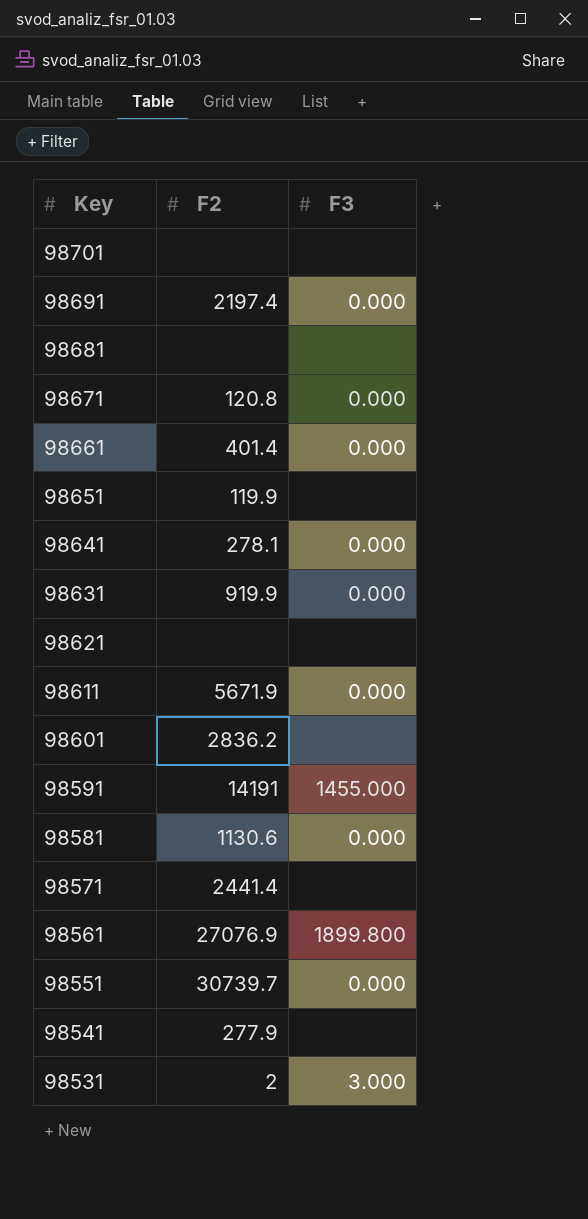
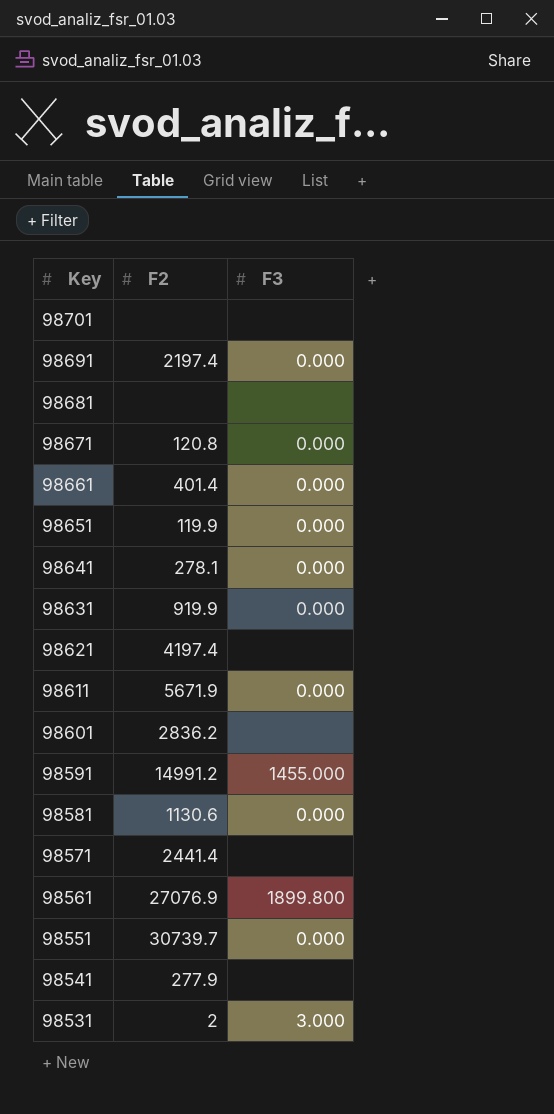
98651 | F3: none -> 0.000
98621 | F2: none -> 4197.4
98591 | F2: 14191 -> 14991.2

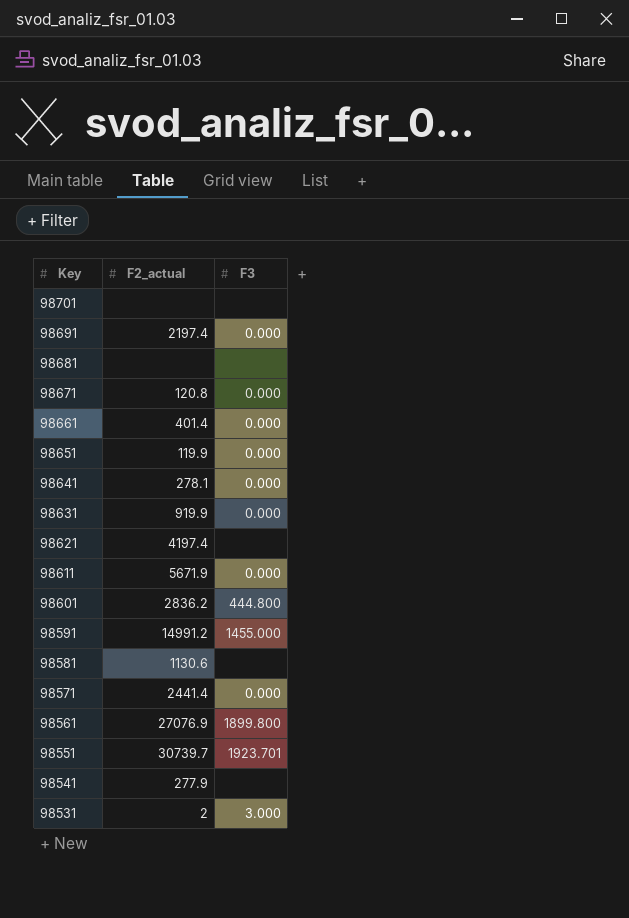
column name: F2 -> F2_actual
98601 | F3: none -> 444.800
98581 | F3: 0.000 -> none
98571 | F3: none -> 0.000
98551 | F3: 0.000 -> 1923.701

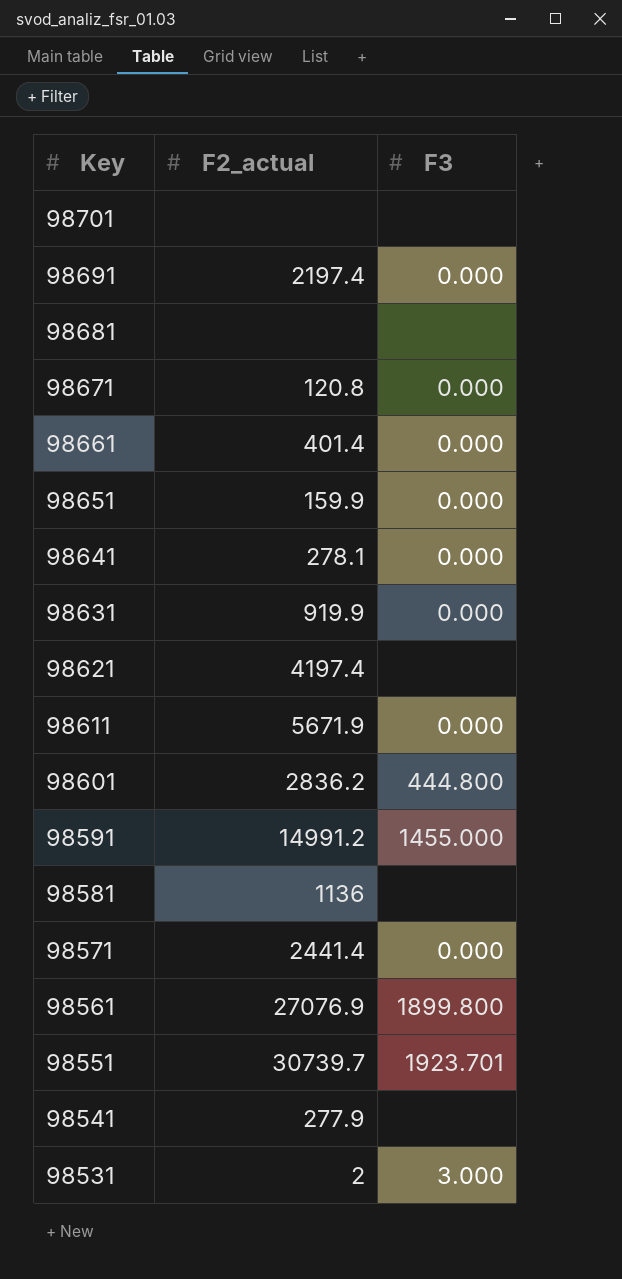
98651 | F2_actual: 119.9 -> 159.9
98581 | F2_actual: 1130.6 -> 1136

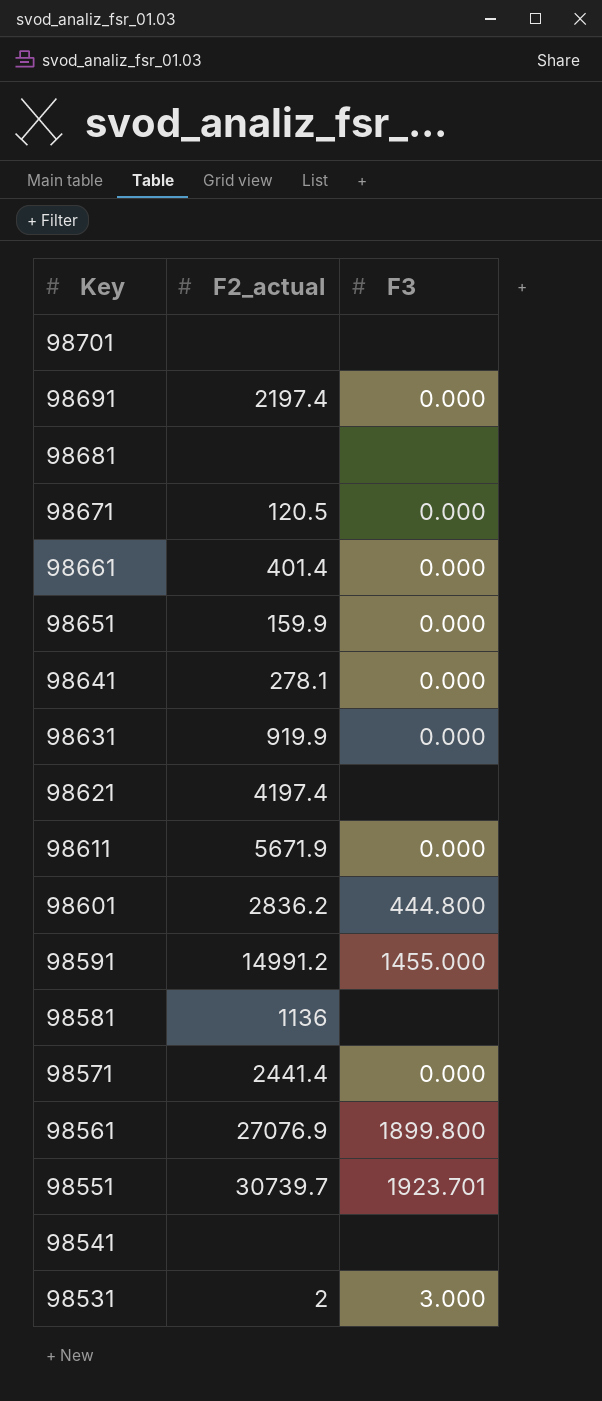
98671 | F2_actual: 120.8 -> 120.5
98541 | F2_actual: 277.9 -> none

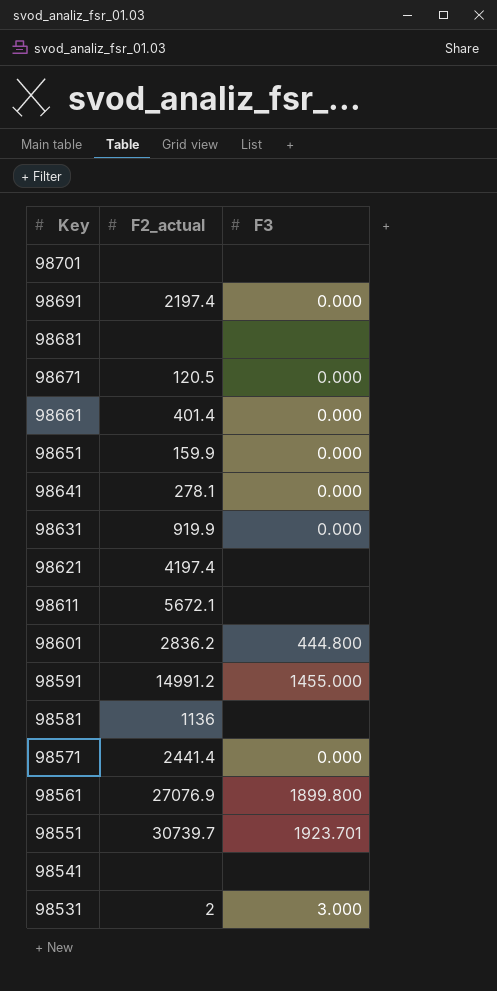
98611 | F2_actual: 5671.9 -> 5672.1
98611 | F3: 0.000 -> none

